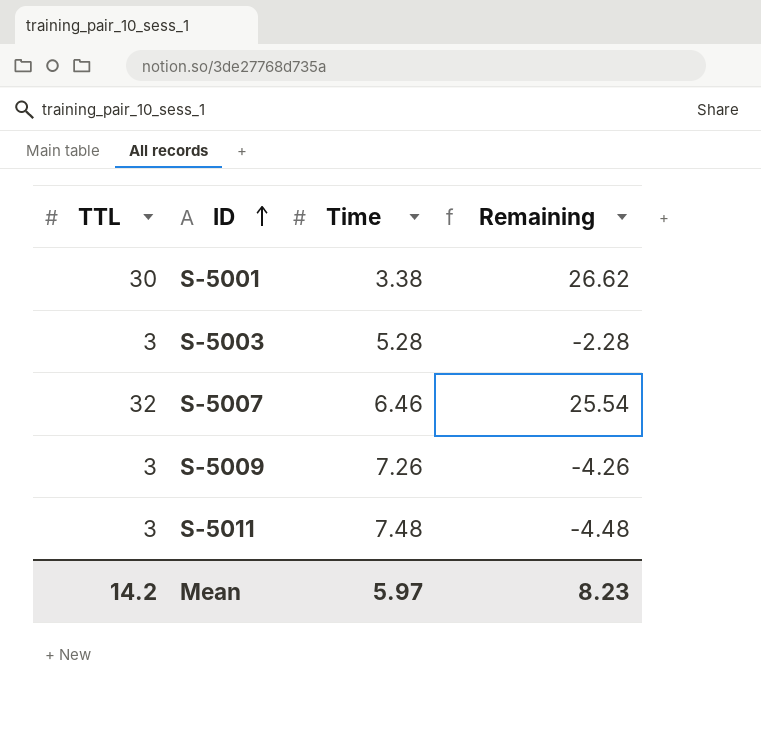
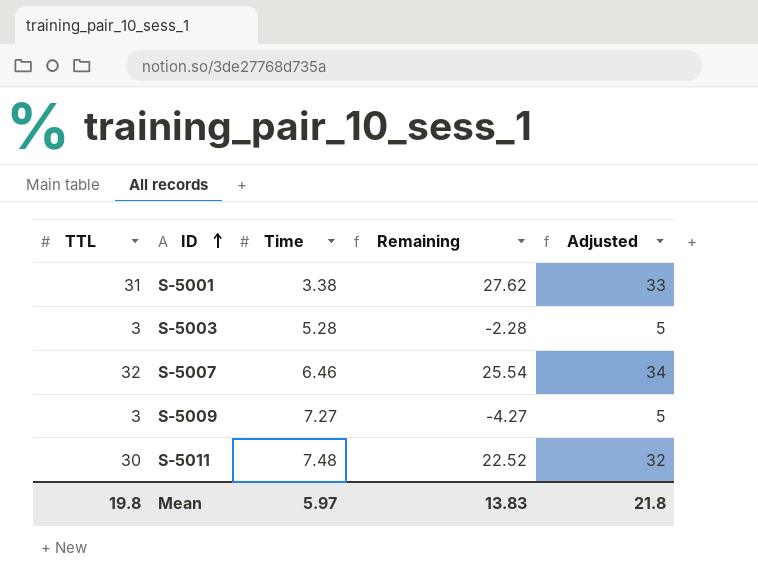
column Adjusted | formula: none -> [TTL] + 2
S-5001 | TTL: 30 -> 31
S-5001 | Remaining: 26.62 -> 27.62
S-5009 | Time: 7.26 -> 7.27
S-5009 | Remaining: -4.26 -> -4.27
S-5011 | TTL: 3 -> 30
S-5011 | Remaining: -4.48 -> 22.52
Mean | TTL: 14.2 -> 19.8
Mean | Remaining: 8.23 -> 13.83

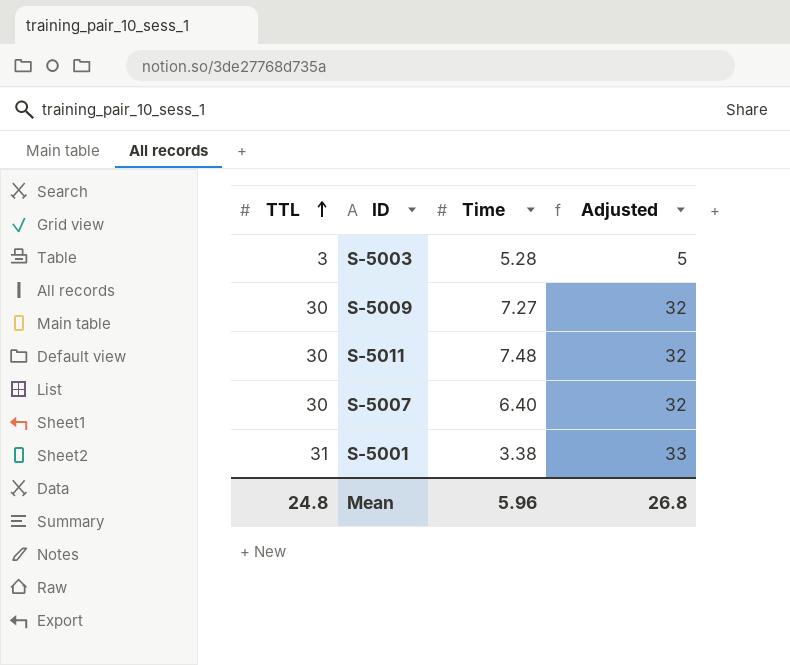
row order: ID ascending -> TTL ascending
column Remaining | formula: [TTL] - [Time] -> none
S-5009 | TTL: 3 -> 30
S-5009 | Adjusted: 5 -> 32
S-5007 | TTL: 32 -> 30
S-5007 | Time: 6.46 -> 6.40
S-5007 | Adjusted: 34 -> 32
Mean | TTL: 19.8 -> 24.8
Mean | Time: 5.97 -> 5.96
Mean | Adjusted: 21.8 -> 26.8

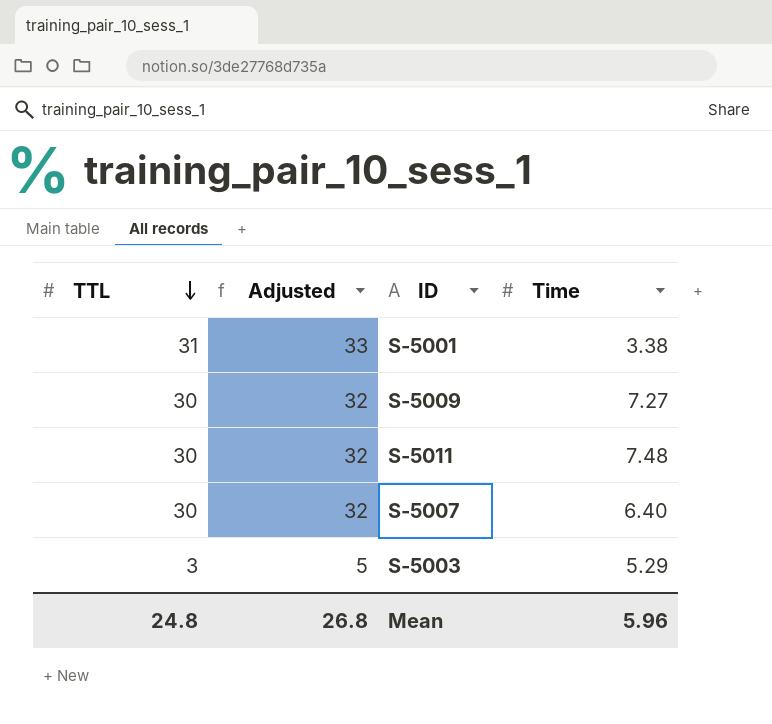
row order: TTL ascending -> TTL descending
column Adjusted | position: 4 -> 2
S-5003 | Time: 5.28 -> 5.29

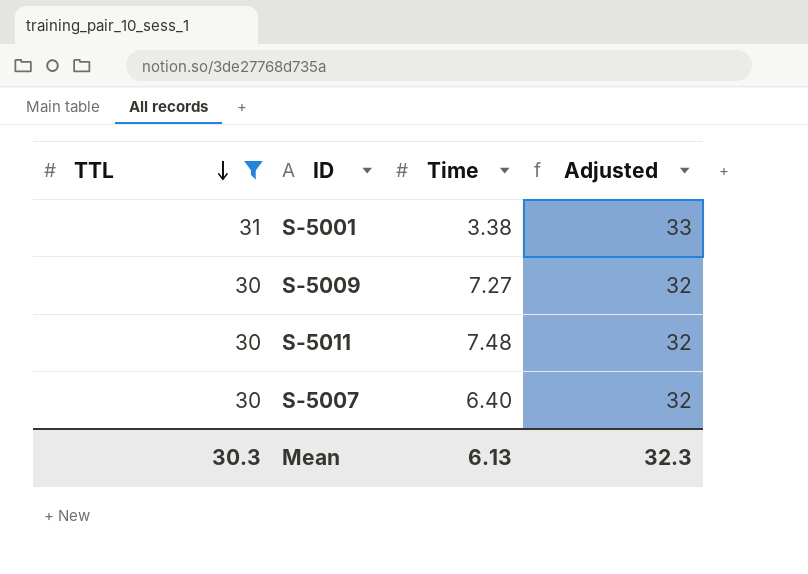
filter: none -> TTL != 3
column Adjusted | position: 2 -> 4
Mean | TTL: 24.8 -> 30.3
Mean | Time: 5.96 -> 6.13
Mean | Adjusted: 26.8 -> 32.3

